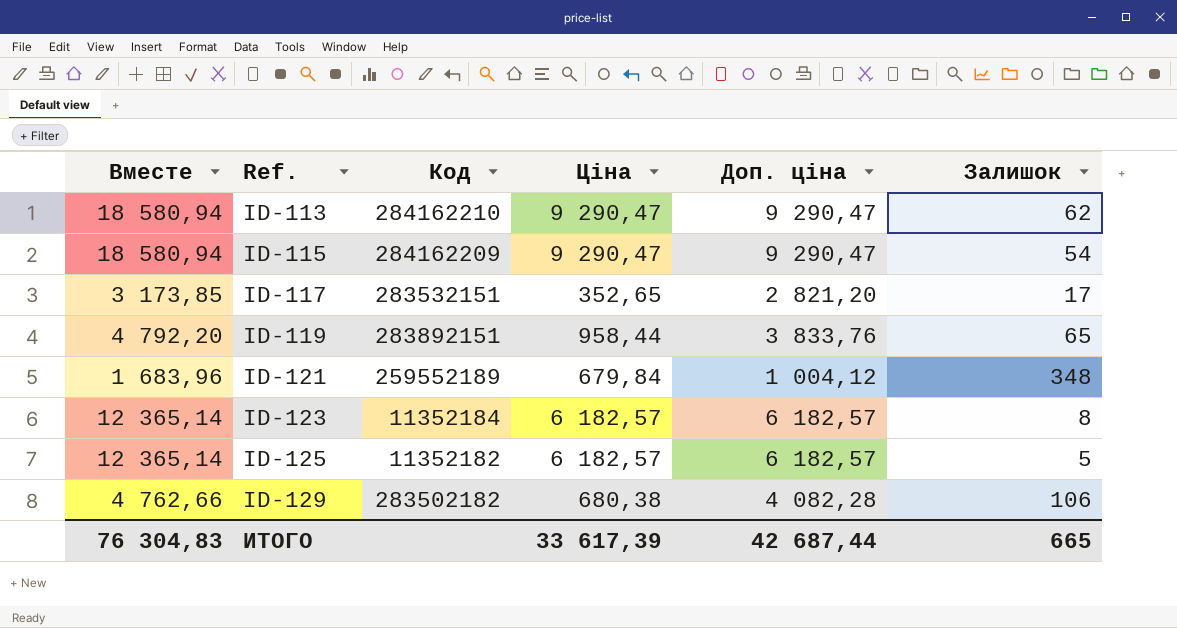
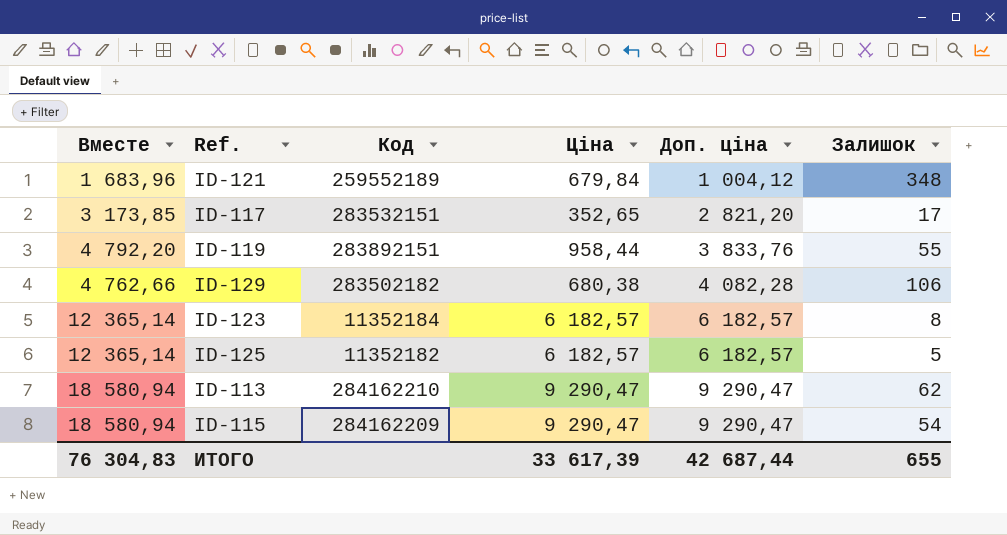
row order: Ref. ascending -> Доп. ціна ascending
ID-119 | Залишок: 65 -> 55
ИТОГО | Залишок: 665 -> 655

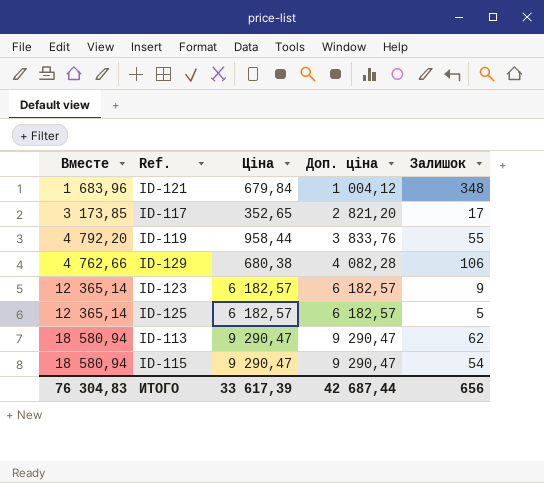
column Код | position: 3 -> none
ID-123 | Залишок: 8 -> 9
ИТОГО | Залишок: 655 -> 656

